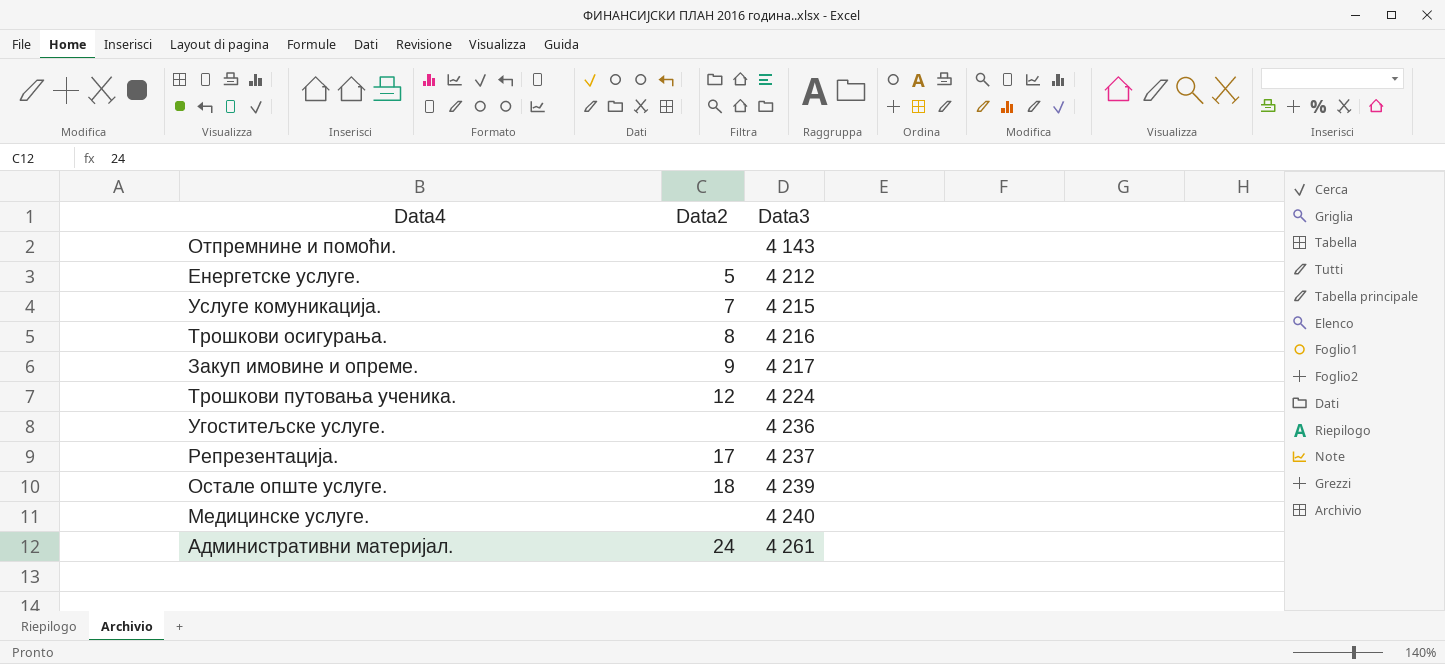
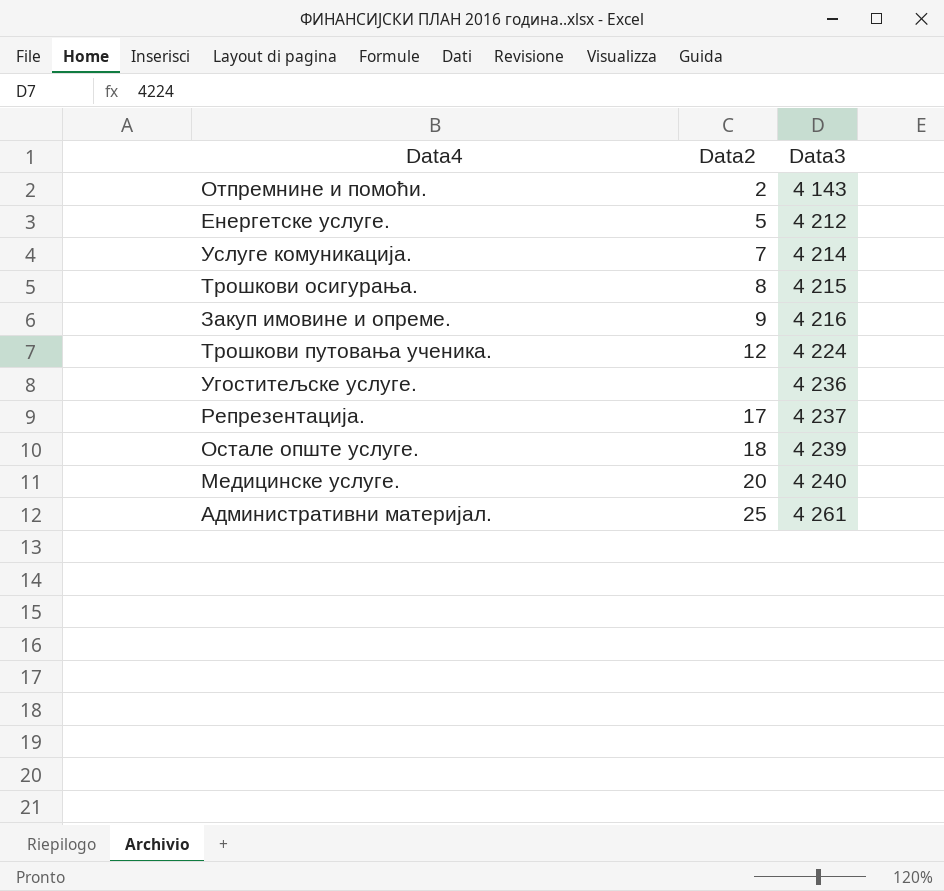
Отпремнине и помоћи. | Data2: none -> 2
Услуге комуникација. | Data3: 4 215 -> 4 214
Трошкови осигурања. | Data3: 4 216 -> 4 215
Закуп имовине и опреме. | Data3: 4 217 -> 4 216
Медицинске услуге. | Data2: none -> 20
Административни материјал. | Data2: 24 -> 25

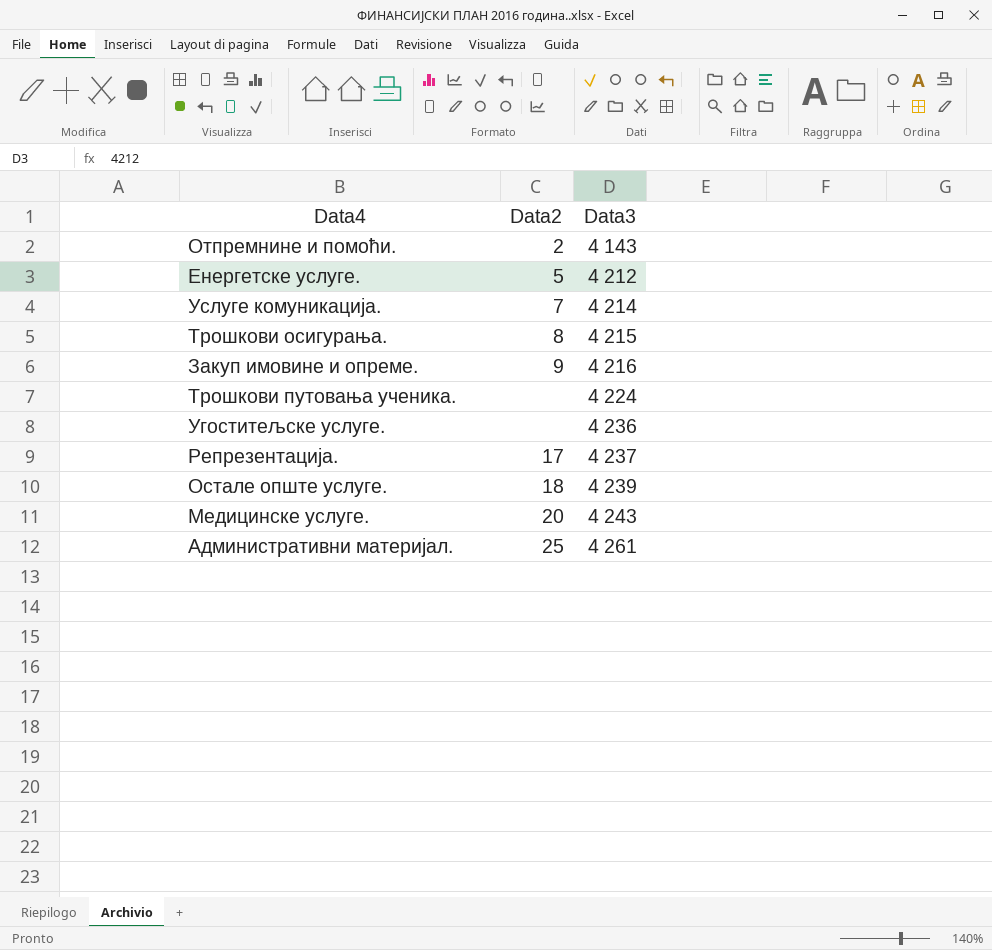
Трошкови путовања ученика. | Data2: 12 -> none
Медицинске услуге. | Data3: 4 240 -> 4 243

